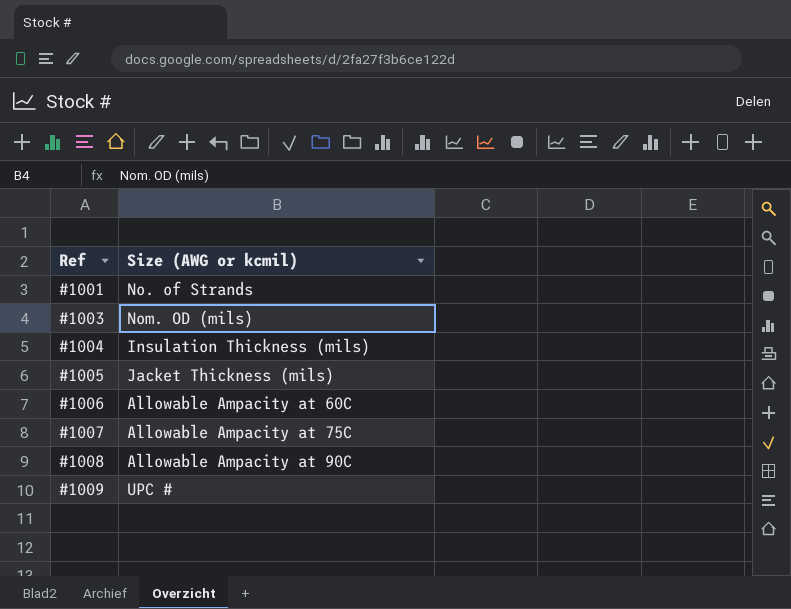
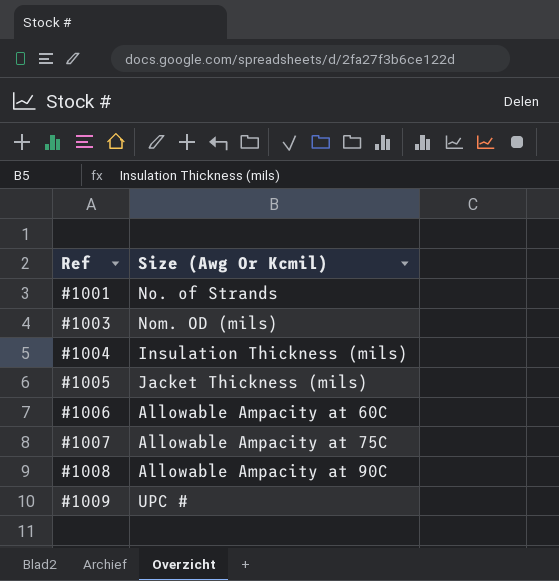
column name: Size (AWG or kcmil) -> Size (Awg Or Kcmil)

